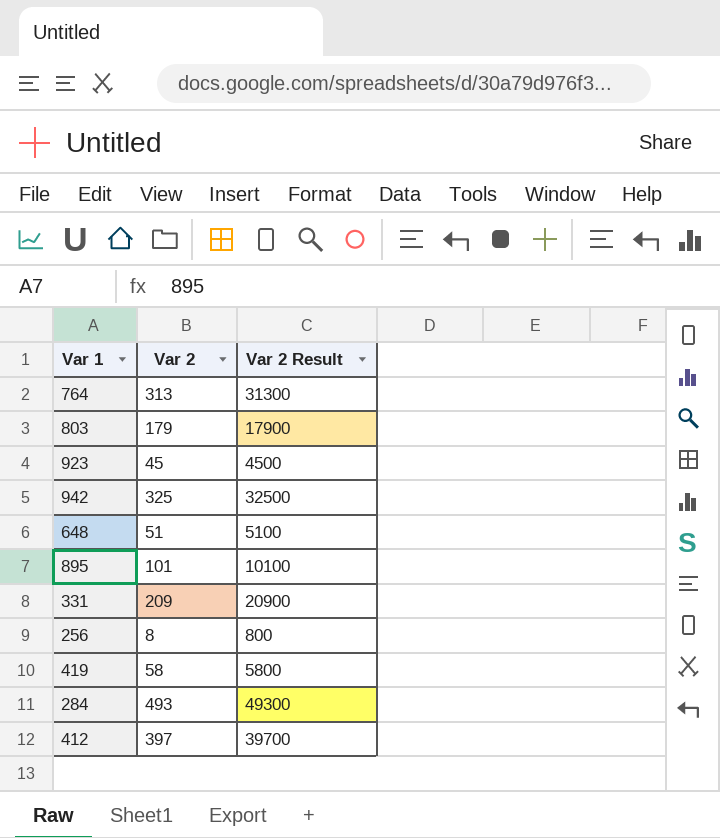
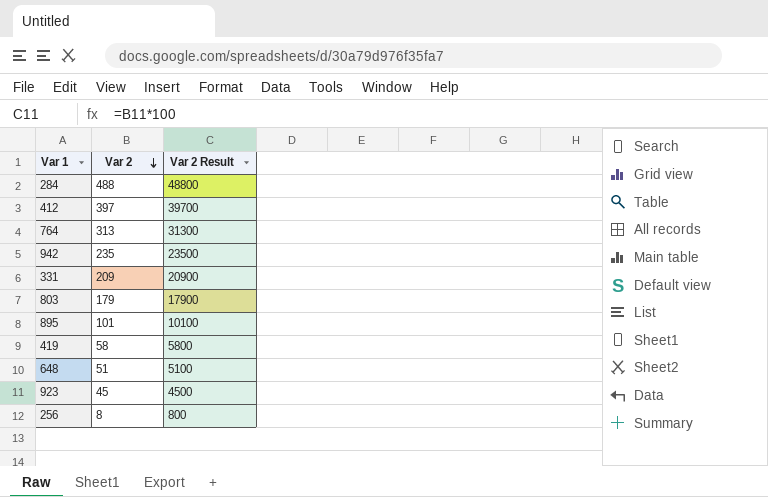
row order: none -> Var 2 descending
284 | Var 2: 493 -> 488
284 | Var 2 Result: 49300 -> 48800
942 | Var 2: 325 -> 235
942 | Var 2 Result: 32500 -> 23500

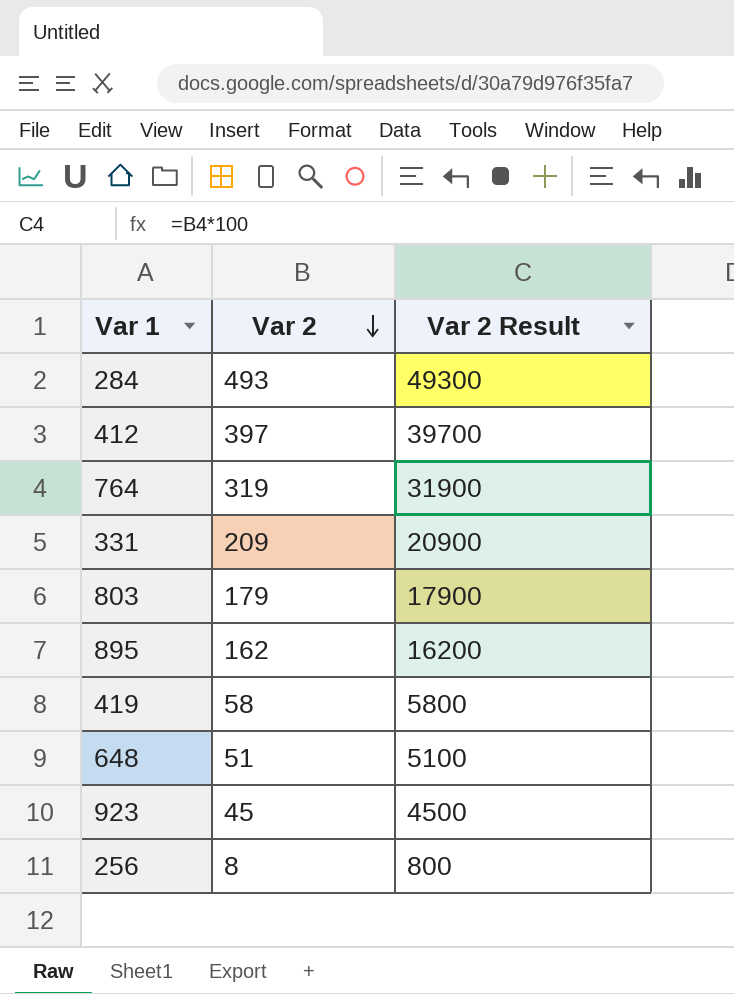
row 942: 235 | 23500 -> none
284 | Var 2: 488 -> 493
284 | Var 2 Result: 48800 -> 49300
764 | Var 2: 313 -> 319
764 | Var 2 Result: 31300 -> 31900
895 | Var 2: 101 -> 162
895 | Var 2 Result: 10100 -> 16200

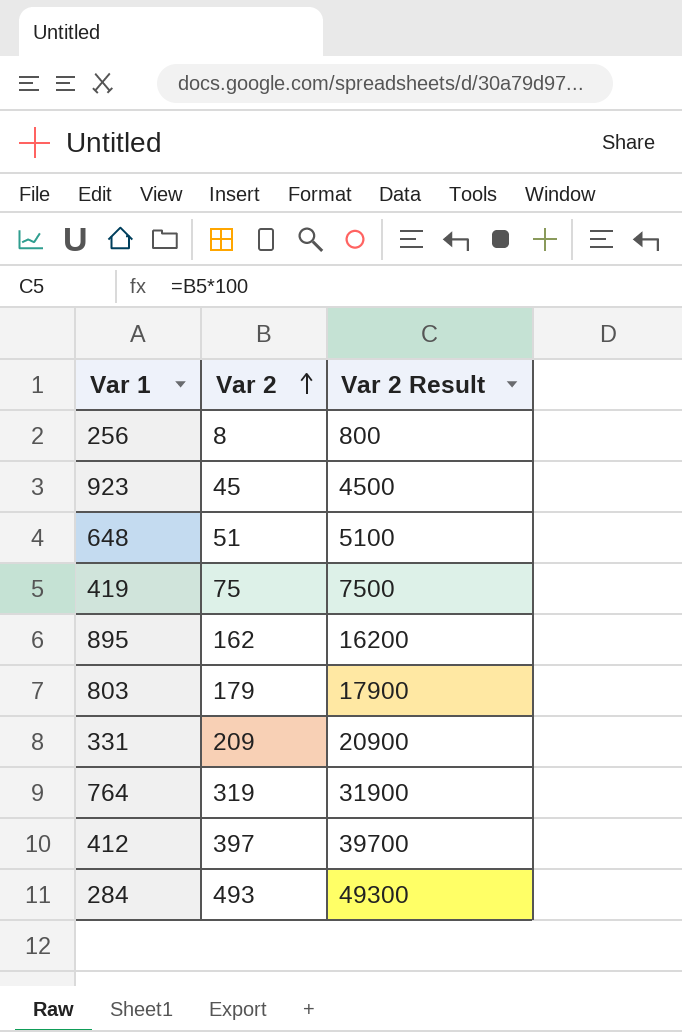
row order: Var 2 descending -> Var 2 ascending
419 | Var 2: 58 -> 75
419 | Var 2 Result: 5800 -> 7500

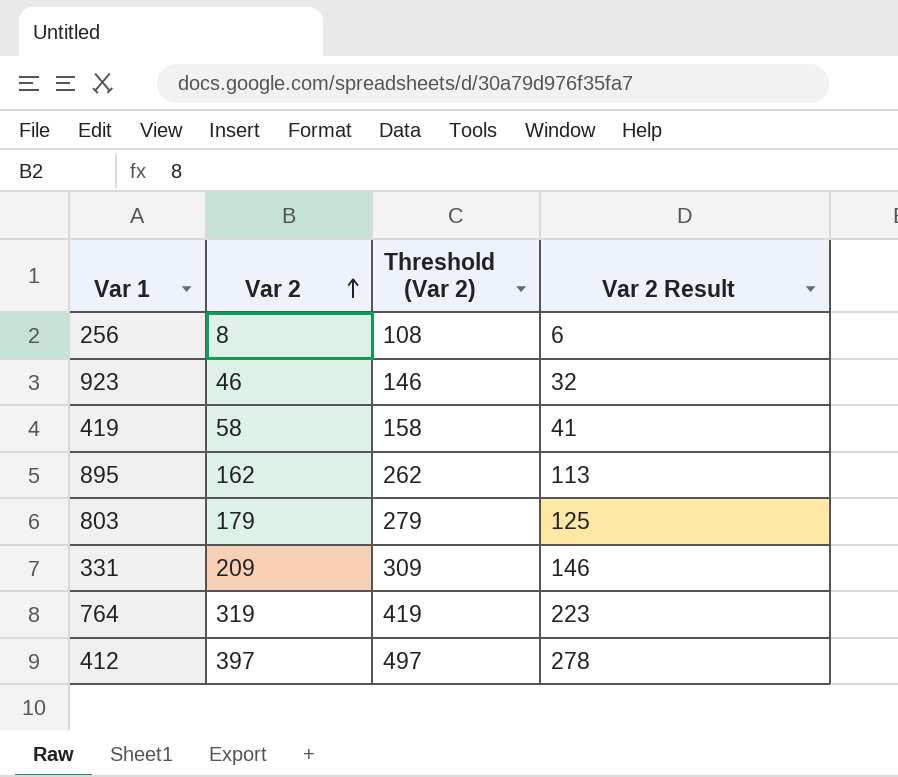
column Threshold (Var 2) | formula: none -> [Var 2] + 100
column Var 2 Result | formula: [Var 2] * 100 -> [Var 2] * 0.7
row 648: 51 | 5100 -> none
row 284: 493 | 49300 -> none
923 | Var 2: 45 -> 46
419 | Var 2: 75 -> 58

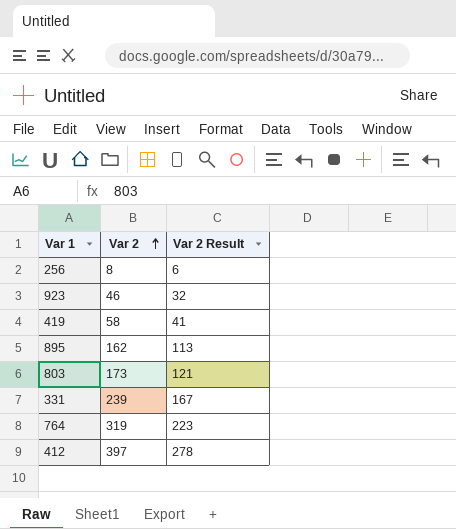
column Threshold (Var 2) | formula: [Var 2] + 100 -> none
803 | Var 2: 179 -> 173
803 | Var 2 Result: 125 -> 121
331 | Var 2: 209 -> 239
331 | Var 2 Result: 146 -> 167

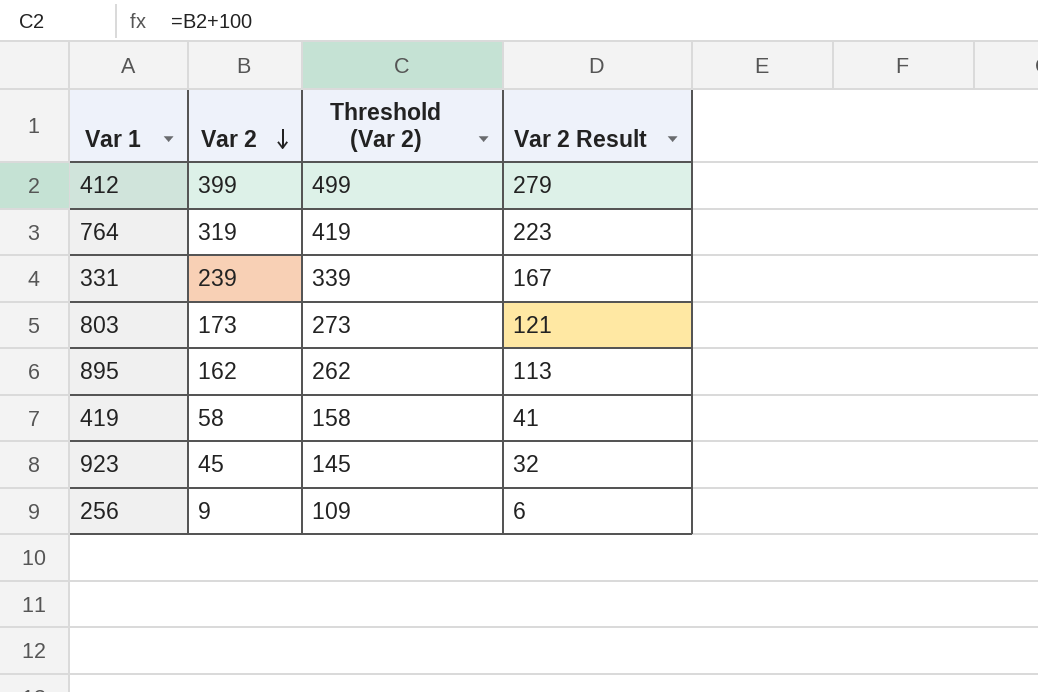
row order: Var 2 ascending -> Var 2 descending
column Threshold (Var 2) | formula: none -> [Var 2] + 100
412 | Var 2: 397 -> 399
412 | Var 2 Result: 278 -> 279
923 | Var 2: 46 -> 45
256 | Var 2: 8 -> 9

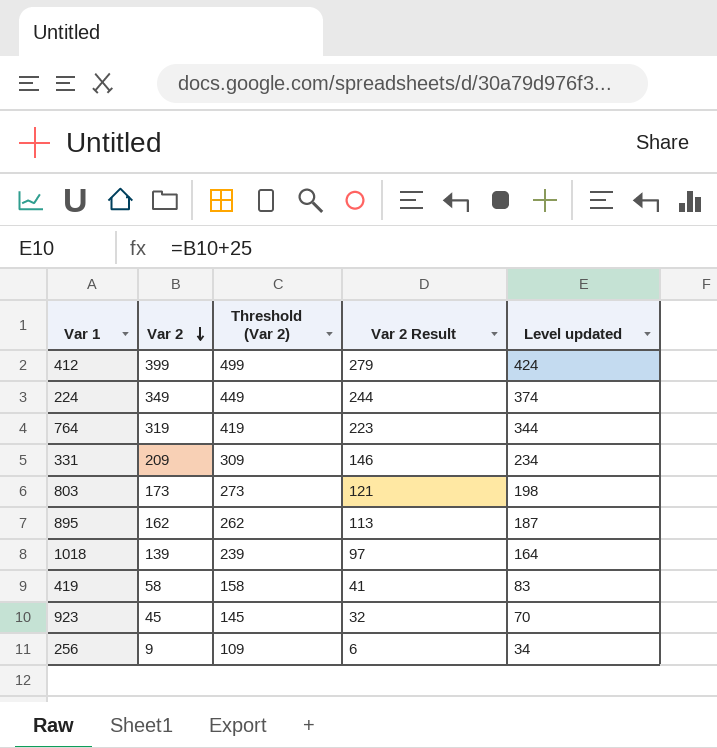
column Level updated | formula: none -> [Var 2] + 25
row 224: none -> 349 | 449 | 244 | 374
331 | Var 2: 239 -> 209
331 | Threshold (Var 2): 339 -> 309
331 | Var 2 Result: 167 -> 146
row 1018: none -> 139 | 239 | 97 | 164

